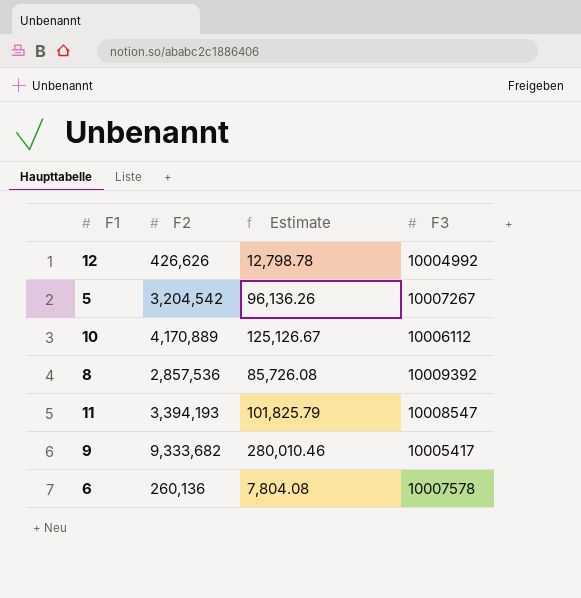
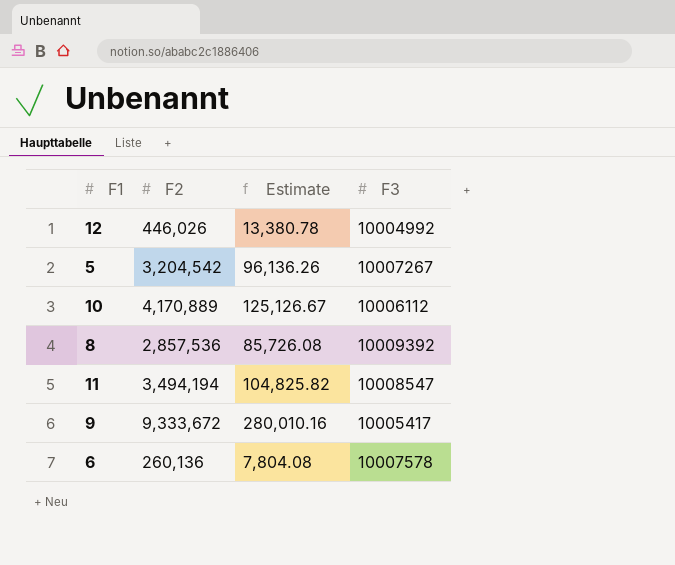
12 | F2: 426,626 -> 446,026
12 | Estimate: 12,798.78 -> 13,380.78
11 | F2: 3,394,193 -> 3,494,194
11 | Estimate: 101,825.79 -> 104,825.82
9 | F2: 9,333,682 -> 9,333,672
9 | Estimate: 280,010.46 -> 280,010.16

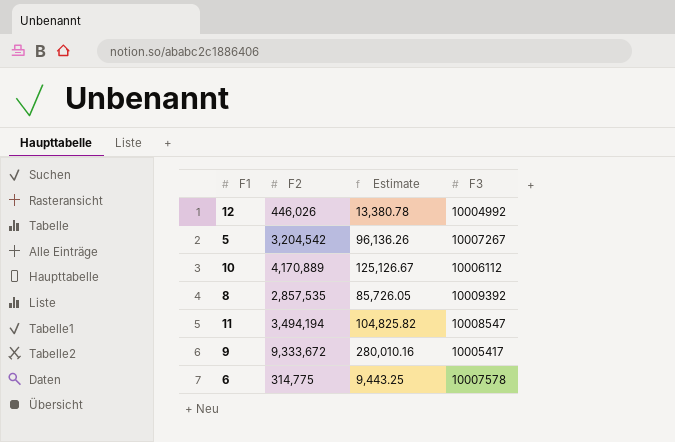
8 | F2: 2,857,536 -> 2,857,535
8 | Estimate: 85,726.08 -> 85,726.05
6 | F2: 260,136 -> 314,775
6 | Estimate: 7,804.08 -> 9,443.25

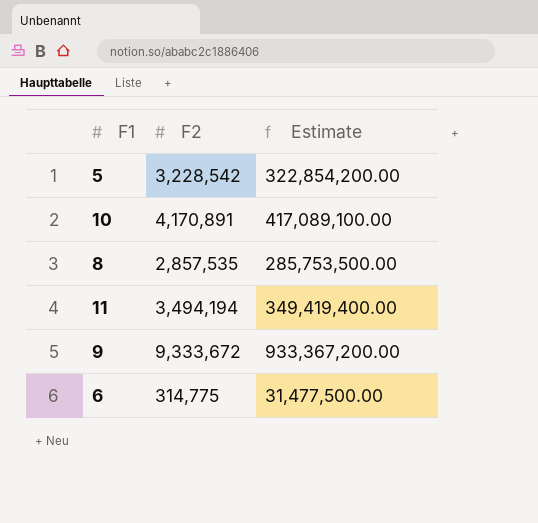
column F3 | position: 4 -> none
column Estimate | formula: [F2] * 0.03 -> [F2] * 100
row 12: 446,026 | 13,380.78 | 10004992 -> none
5 | F2: 3,204,542 -> 3,228,542
10 | F2: 4,170,889 -> 4,170,891

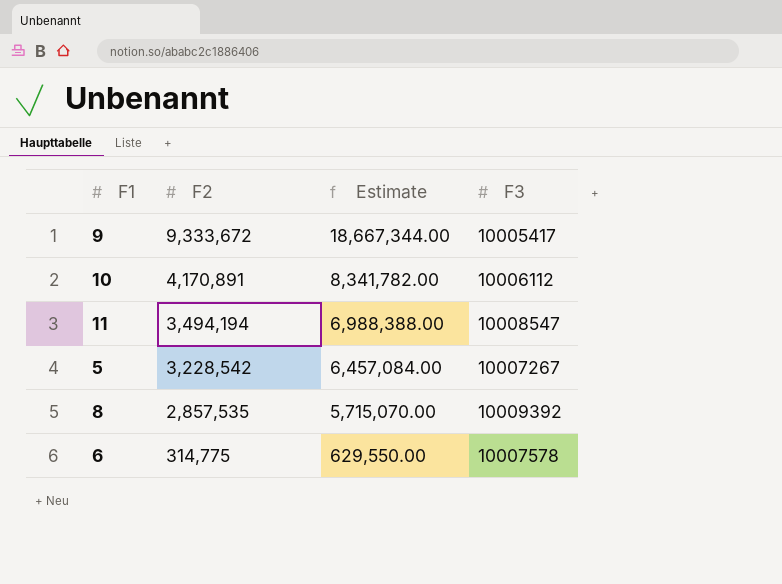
row order: none -> F2 descending
column Estimate | formula: [F2] * 100 -> [F2] * 2
column F3 | position: none -> 4

